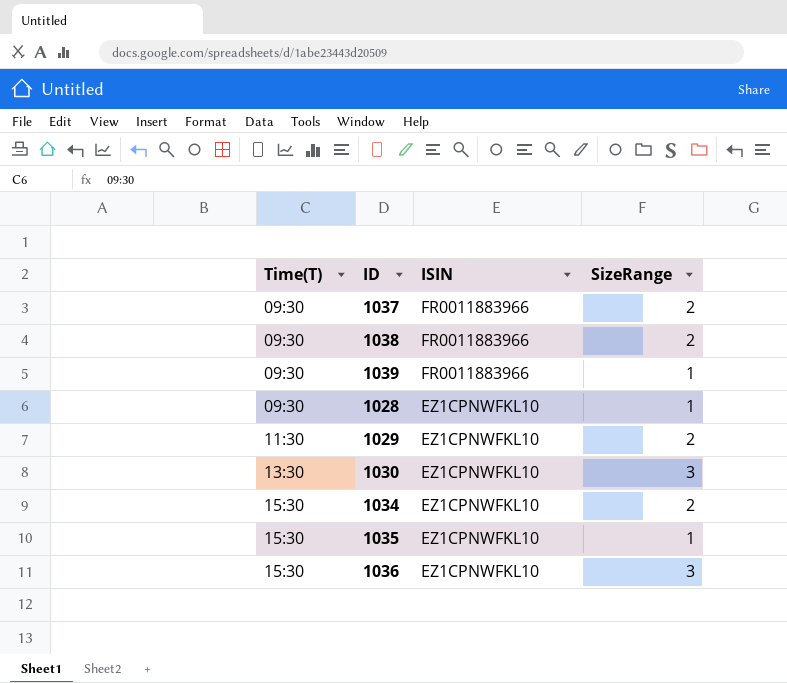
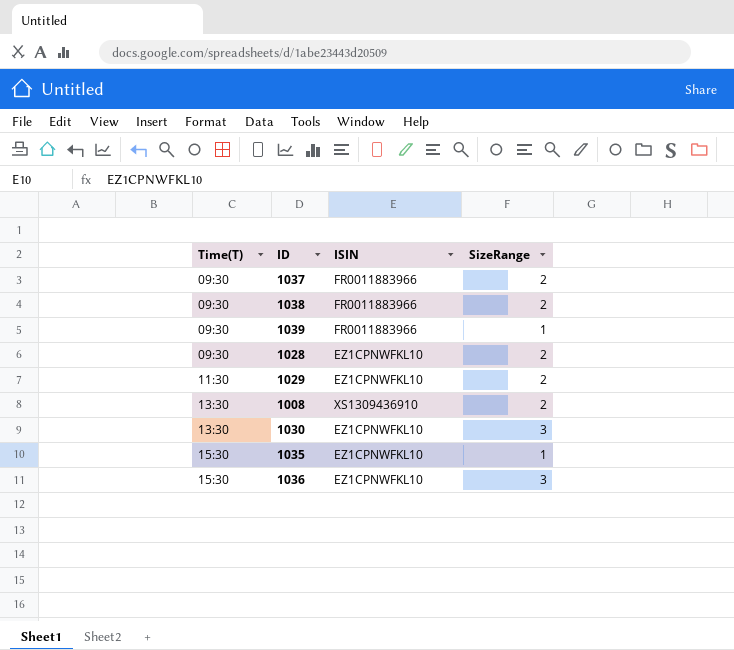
row 1034: 15:30 | EZ1CPNWFKL10 | 2 -> none
1028 | SizeRange: 1 -> 2
row 1008: none -> 13:30 | XS1309436910 | 2

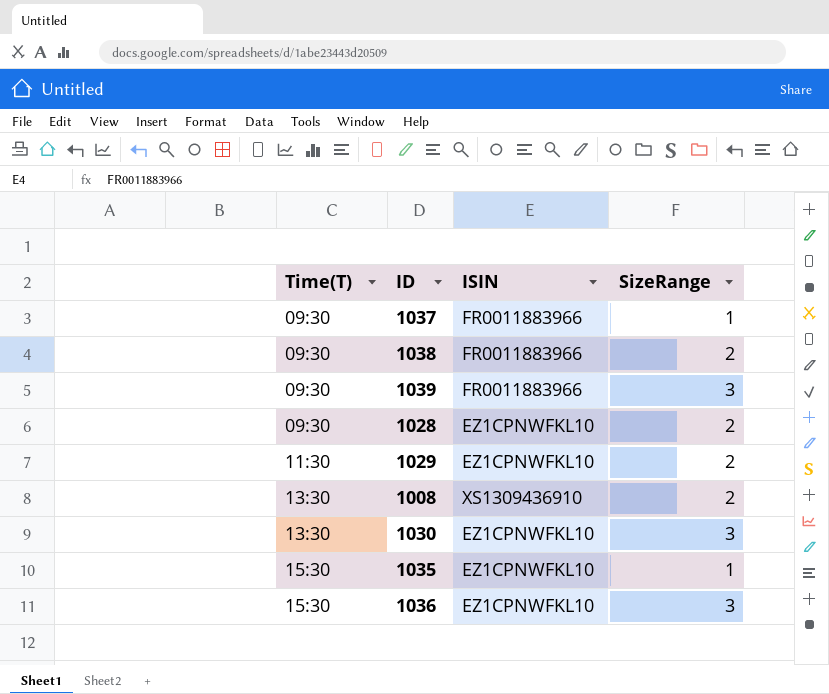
1037 | SizeRange: 2 -> 1
1039 | SizeRange: 1 -> 3

